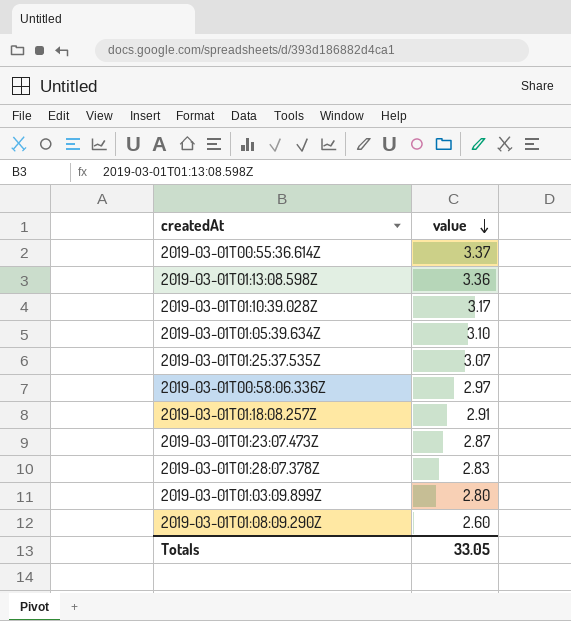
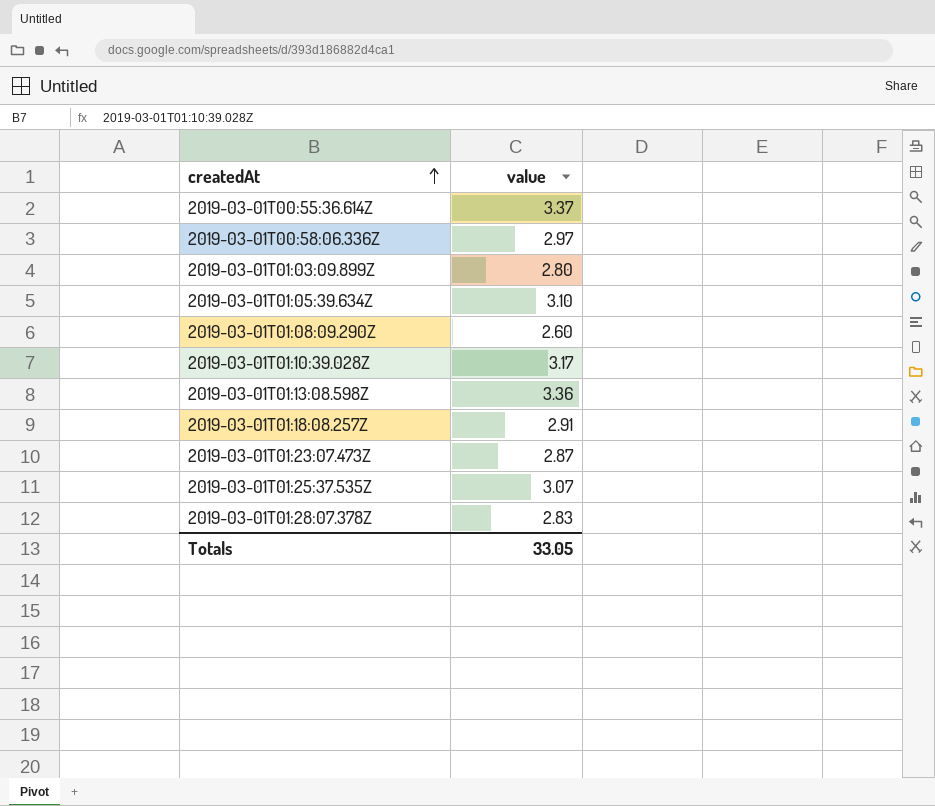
row order: value descending -> createdAt ascending

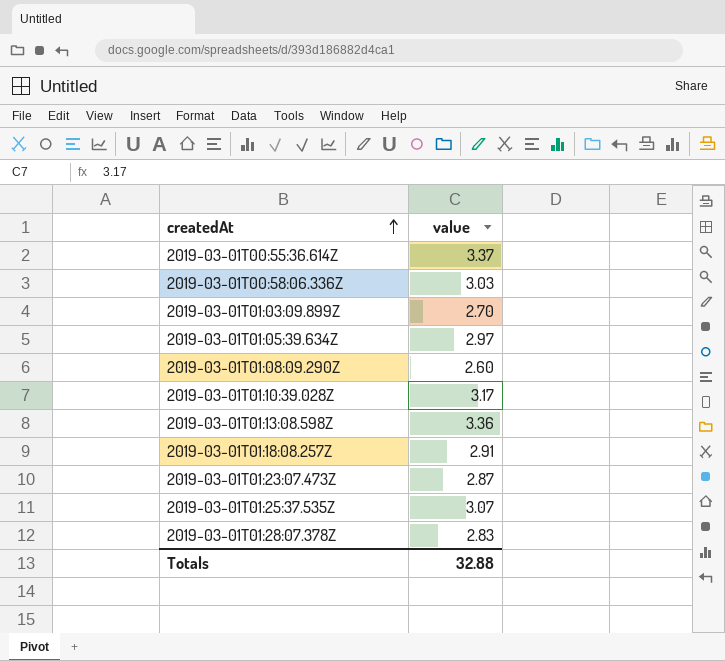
2019-03-01T00:58:06.336Z | value: 2.97 -> 3.03
2019-03-01T01:03:09.899Z | value: 2.80 -> 2.70
2019-03-01T01:05:39.634Z | value: 3.10 -> 2.97
Totals | value: 33.05 -> 32.88

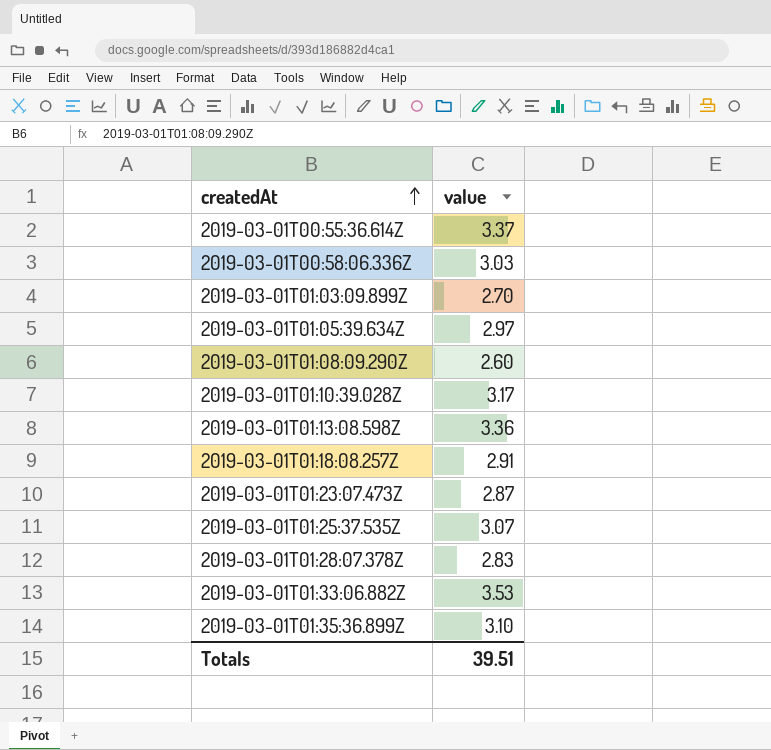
row 2019-03-01T01:33:06.882Z: none -> 3.53
row 2019-03-01T01:35:36.899Z: none -> 3.10
Totals | value: 32.88 -> 39.51

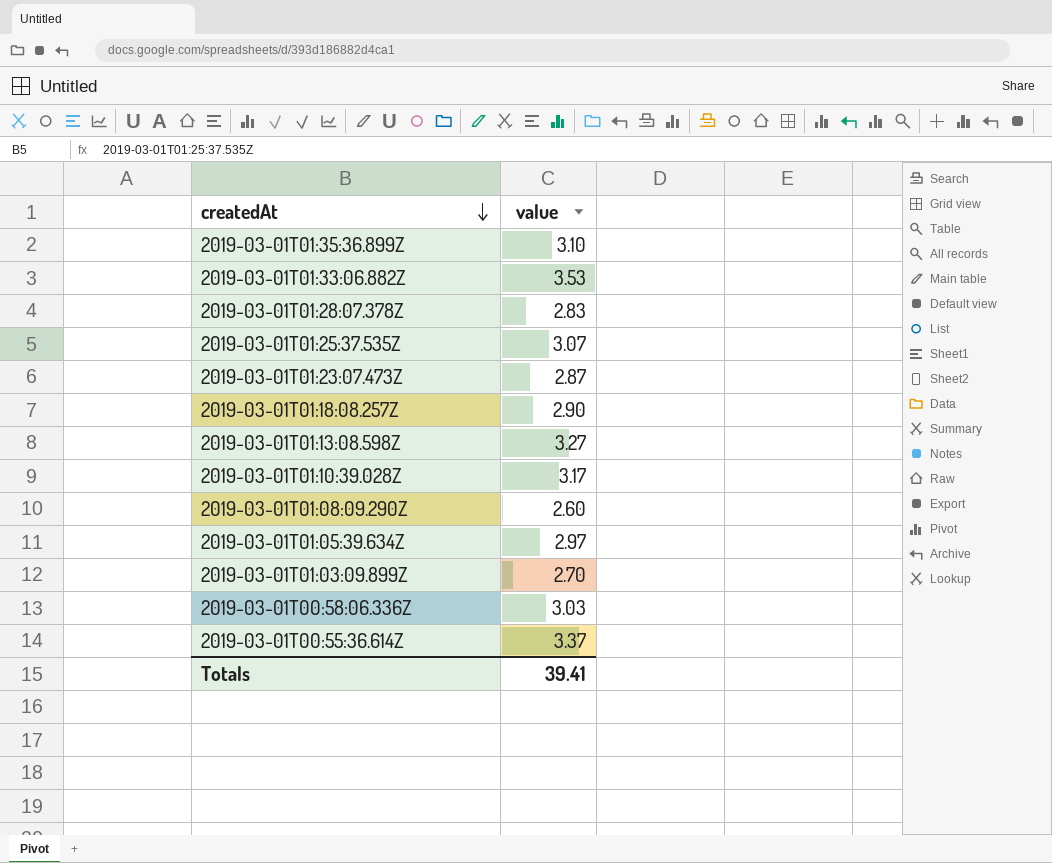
row order: createdAt ascending -> createdAt descending
2019-03-01T01:18:08.257Z | value: 2.91 -> 2.90
2019-03-01T01:13:08.598Z | value: 3.36 -> 3.27
Totals | value: 39.51 -> 39.41

